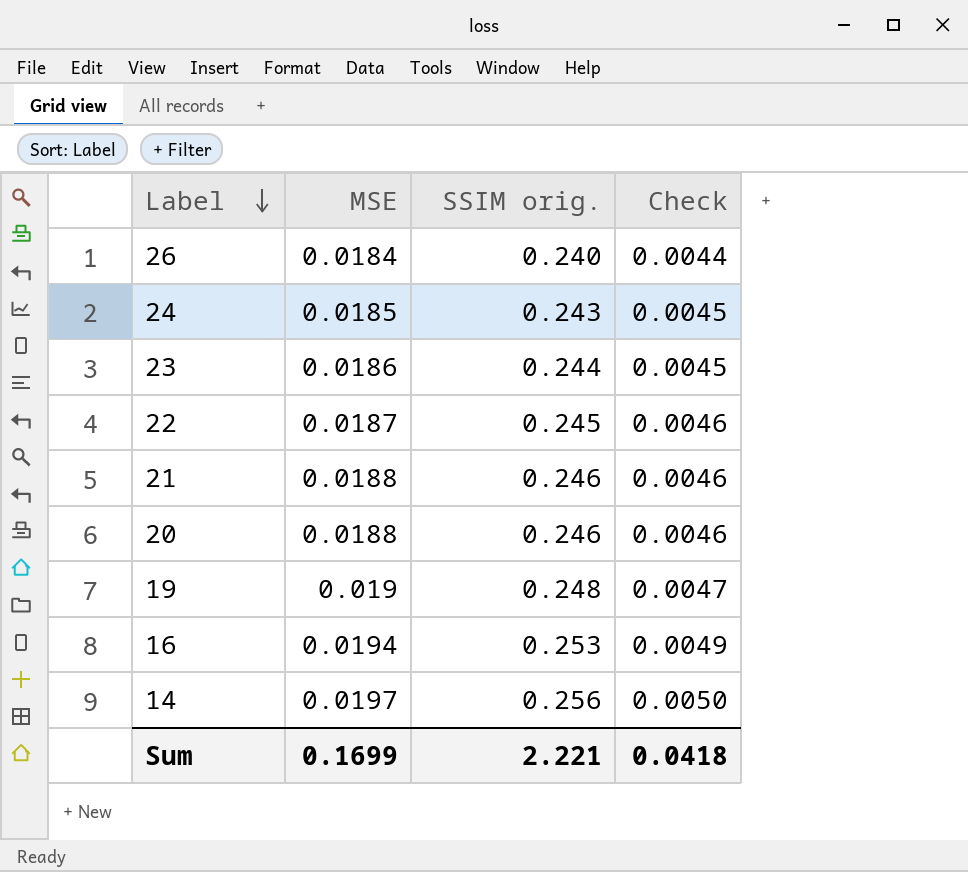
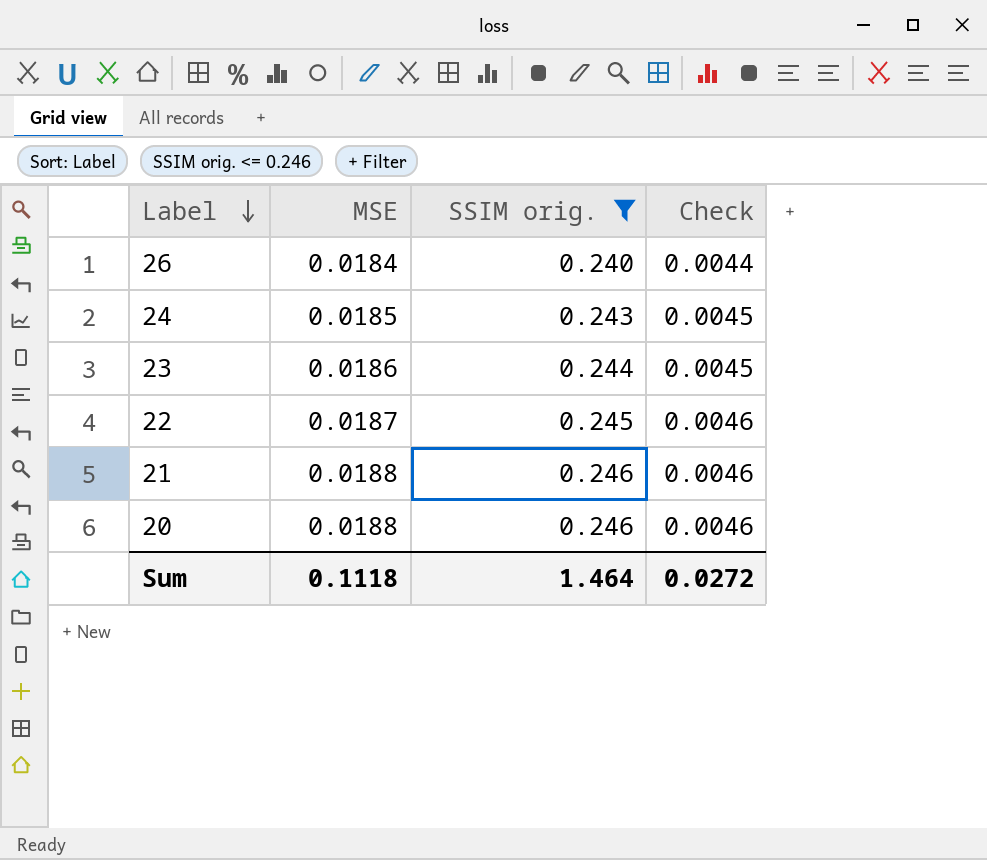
filter: none -> SSIM orig. <= 0.246
Sum | MSE: 0.1699 -> 0.1118
Sum | SSIM orig.: 2.221 -> 1.464
Sum | Check: 0.0418 -> 0.0272

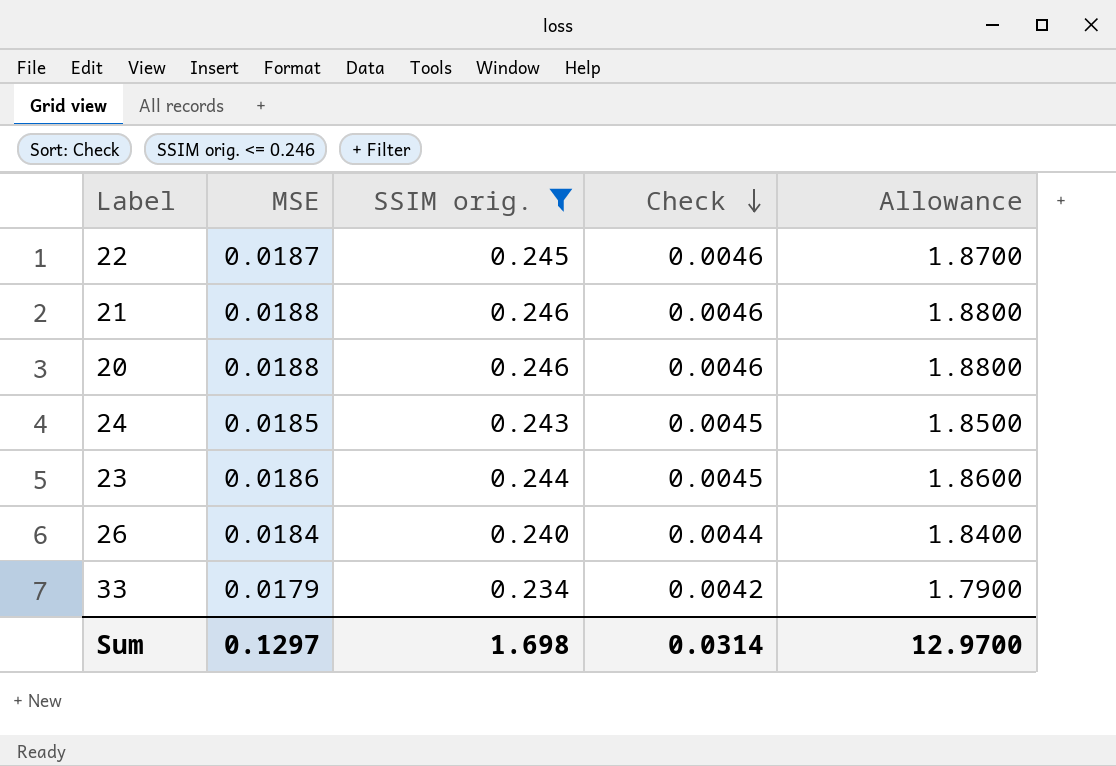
row order: Label descending -> Check descending
column Allowance | formula: none -> [MSE] * 100
row 33: none -> 0.0179 | 0.234 | 0.0042 | 1.7900
Sum | MSE: 0.1118 -> 0.1297
Sum | SSIM orig.: 1.464 -> 1.698
Sum | Check: 0.0272 -> 0.0314

